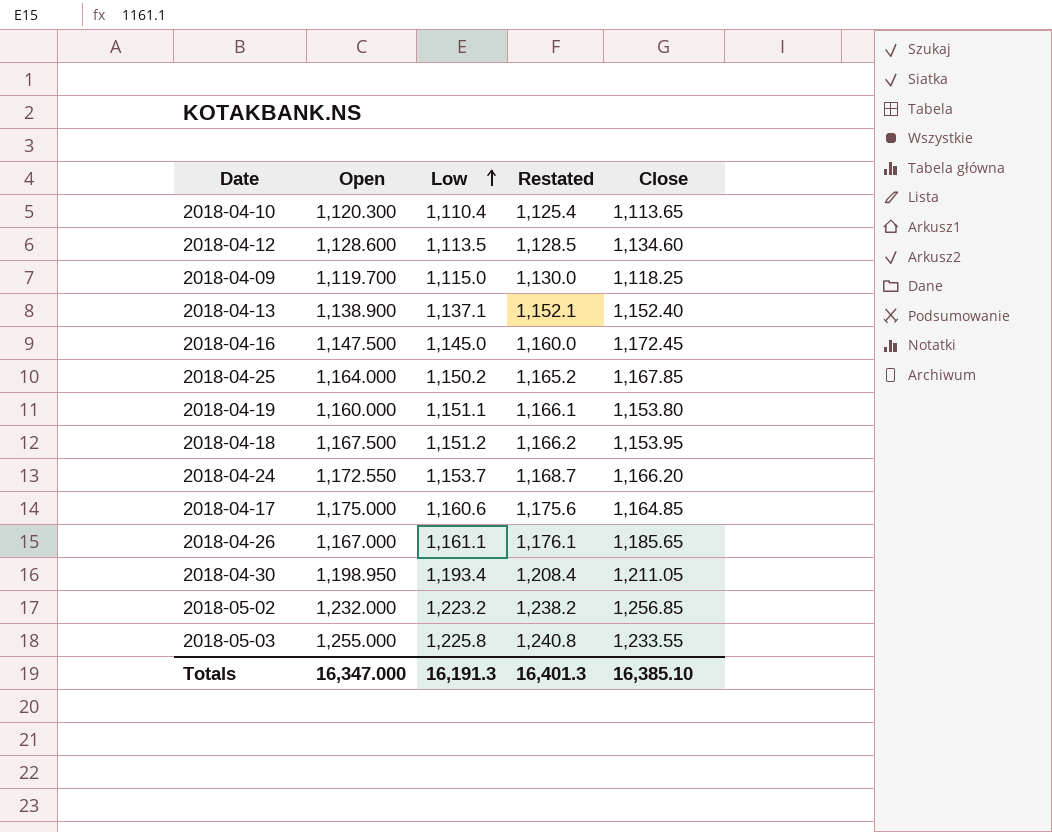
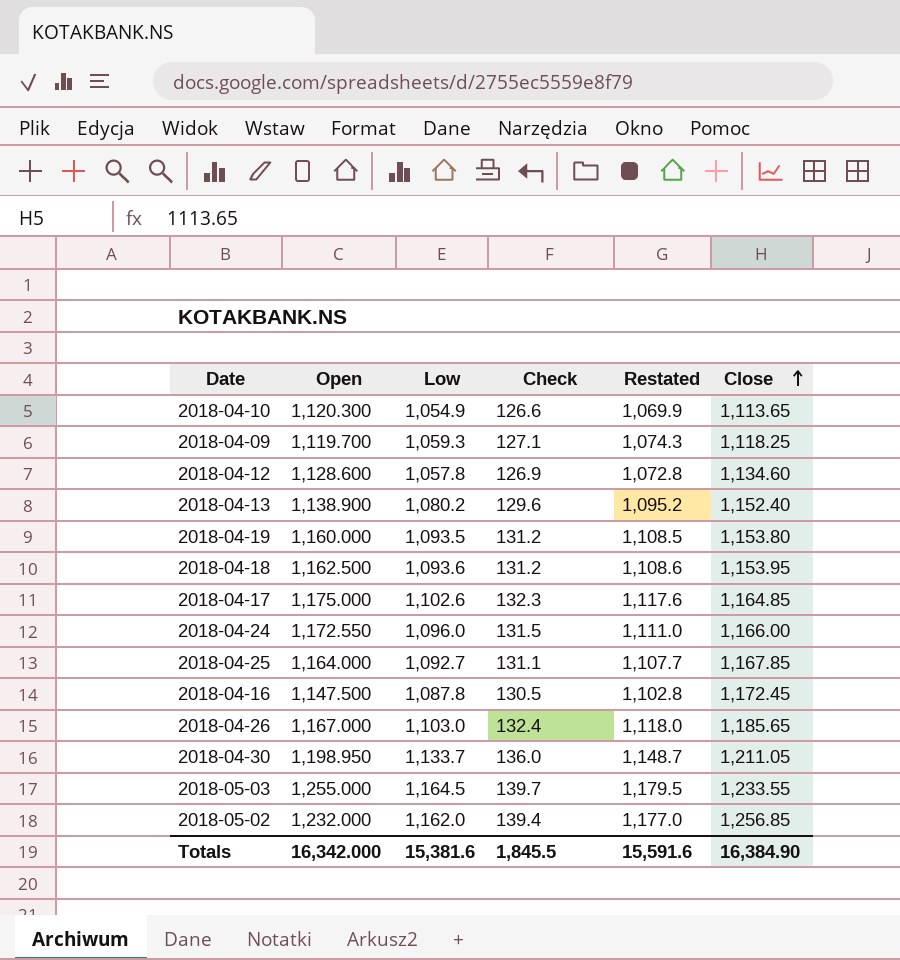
row order: Low ascending -> Close ascending
column Check | formula: none -> [Low] * 0.12
2018-04-10 | Low: 1,110.4 -> 1,054.9
2018-04-10 | Restated: 1,125.4 -> 1,069.9
2018-04-09 | Low: 1,115.0 -> 1,059.3
2018-04-09 | Restated: 1,130.0 -> 1,074.3
2018-04-12 | Low: 1,113.5 -> 1,057.8
2018-04-12 | Restated: 1,128.5 -> 1,072.8
2018-04-13 | Low: 1,137.1 -> 1,080.2
2018-04-13 | Restated: 1,152.1 -> 1,095.2
2018-04-19 | Low: 1,151.1 -> 1,093.5
2018-04-19 | Restated: 1,166.1 -> 1,108.5
2018-04-18 | Open: 1,167.500 -> 1,162.500
2018-04-18 | Low: 1,151.2 -> 1,093.6
2018-04-18 | Restated: 1,166.2 -> 1,108.6
2018-04-17 | Low: 1,160.6 -> 1,102.6
2018-04-17 | Restated: 1,175.6 -> 1,117.6
2018-04-24 | Low: 1,153.7 -> 1,096.0
2018-04-24 | Restated: 1,168.7 -> 1,111.0
2018-04-24 | Close: 1,166.20 -> 1,166.00
2018-04-25 | Low: 1,150.2 -> 1,092.7
2018-04-25 | Restated: 1,165.2 -> 1,107.7
2018-04-16 | Low: 1,145.0 -> 1,087.8
2018-04-16 | Restated: 1,160.0 -> 1,102.8
2018-04-26 | Low: 1,161.1 -> 1,103.0
2018-04-26 | Restated: 1,176.1 -> 1,118.0
2018-04-30 | Low: 1,193.4 -> 1,133.7
2018-04-30 | Restated: 1,208.4 -> 1,148.7
2018-05-03 | Low: 1,225.8 -> 1,164.5
2018-05-03 | Restated: 1,240.8 -> 1,179.5
2018-05-02 | Low: 1,223.2 -> 1,162.0
2018-05-02 | Restated: 1,238.2 -> 1,177.0
Totals | Open: 16,347.000 -> 16,342.000
Totals | Low: 16,191.3 -> 15,381.6
Totals | Restated: 16,401.3 -> 15,591.6
Totals | Close: 16,385.10 -> 16,384.90

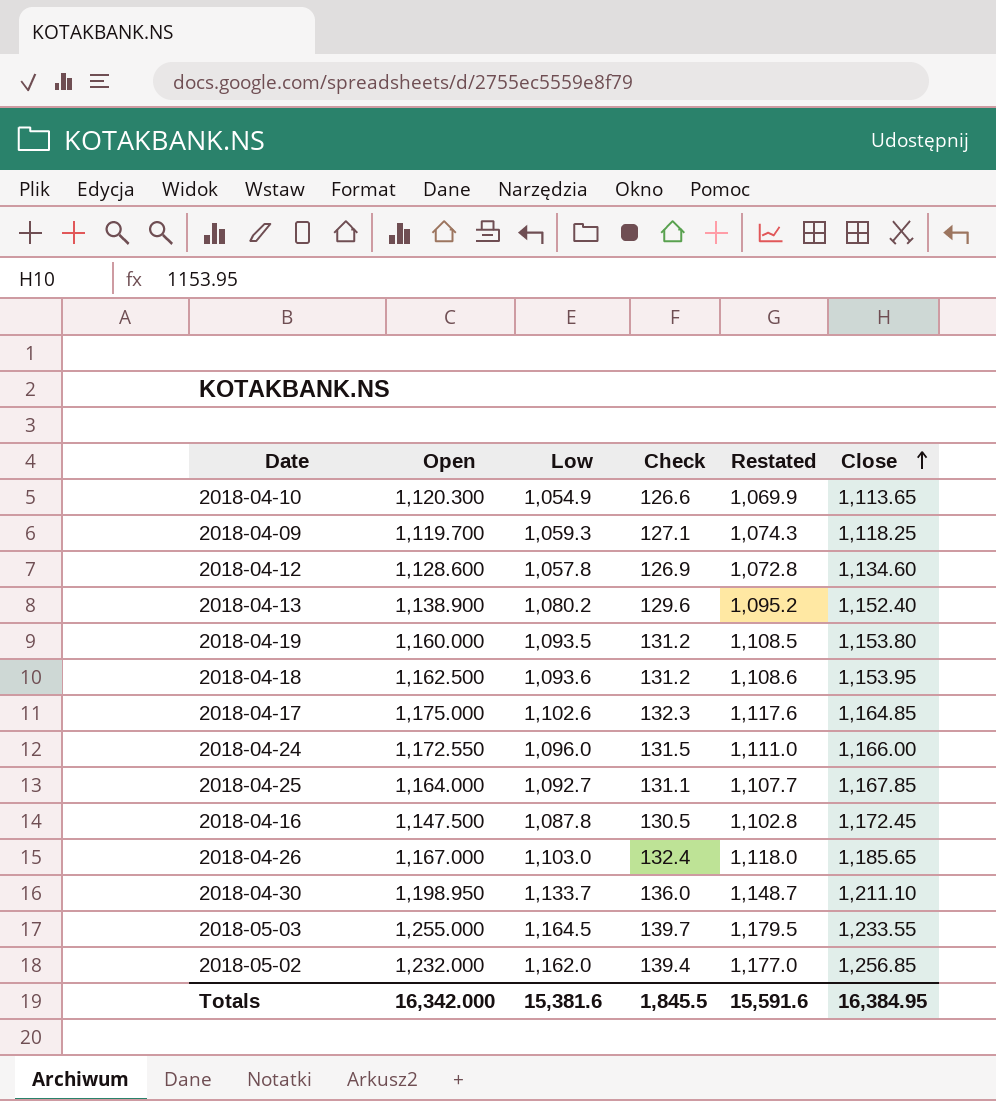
2018-04-30 | Close: 1,211.05 -> 1,211.10
Totals | Close: 16,384.90 -> 16,384.95

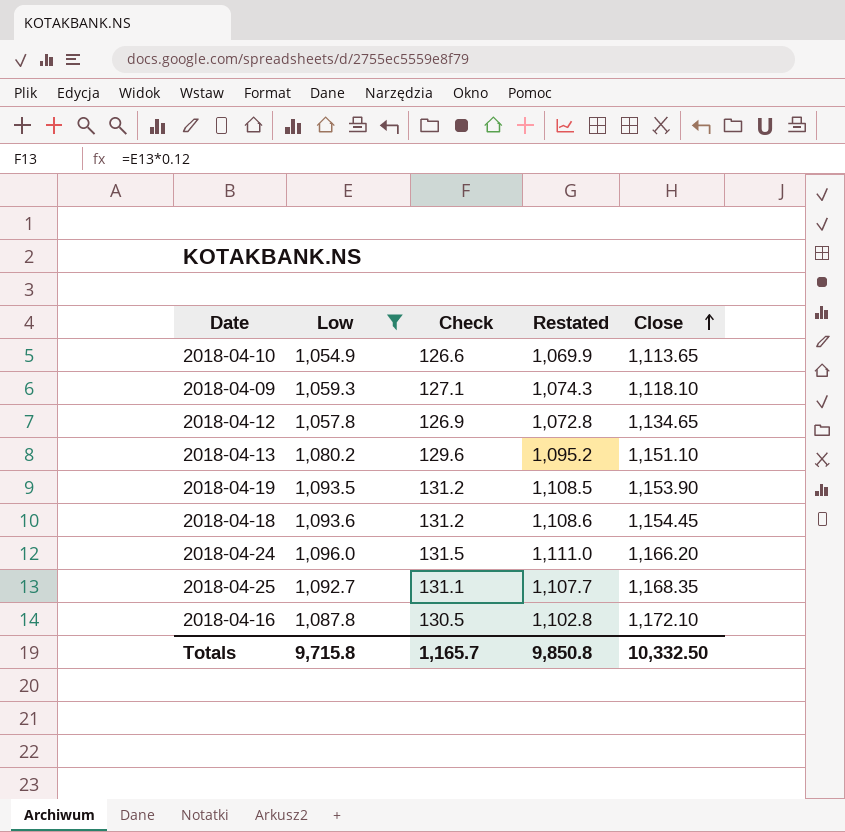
filter: none -> Low <= 1,096.0
column Open | position: 2 -> none
2018-04-09 | Close: 1,118.25 -> 1,118.10
2018-04-12 | Close: 1,134.60 -> 1,134.65
2018-04-13 | Close: 1,152.40 -> 1,151.10
2018-04-19 | Close: 1,153.80 -> 1,153.90
2018-04-18 | Close: 1,153.95 -> 1,154.45
2018-04-24 | Close: 1,166.00 -> 1,166.20
2018-04-25 | Close: 1,167.85 -> 1,168.35
2018-04-16 | Close: 1,172.45 -> 1,172.10
Totals | Low: 15,381.6 -> 9,715.8
Totals | Check: 1,845.5 -> 1,165.7
Totals | Restated: 15,591.6 -> 9,850.8
Totals | Close: 16,384.95 -> 10,332.50

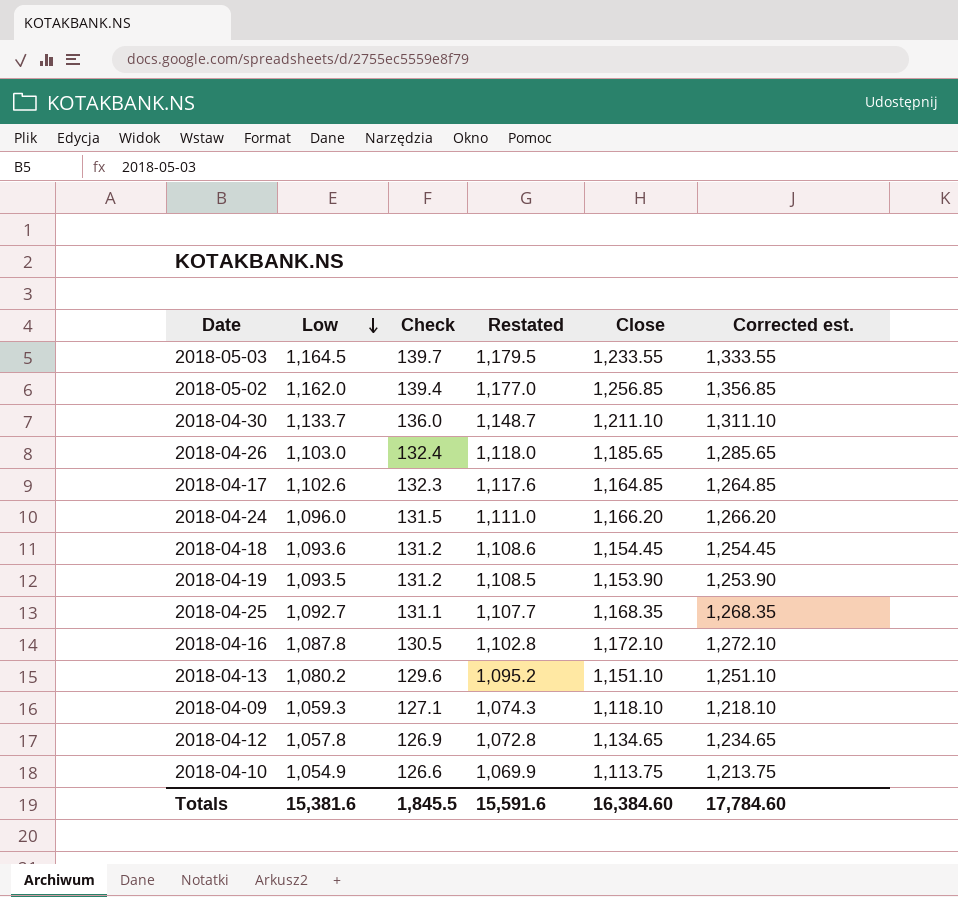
filter: Low <= 1,096.0 -> none
row order: Close ascending -> Low descending
column Corrected est. | formula: none -> [Close] + 100
2018-04-10 | Close: 1,113.65 -> 1,113.75
Totals | Low: 9,715.8 -> 15,381.6
Totals | Check: 1,165.7 -> 1,845.5
Totals | Restated: 9,850.8 -> 15,591.6
Totals | Close: 10,332.50 -> 16,384.60

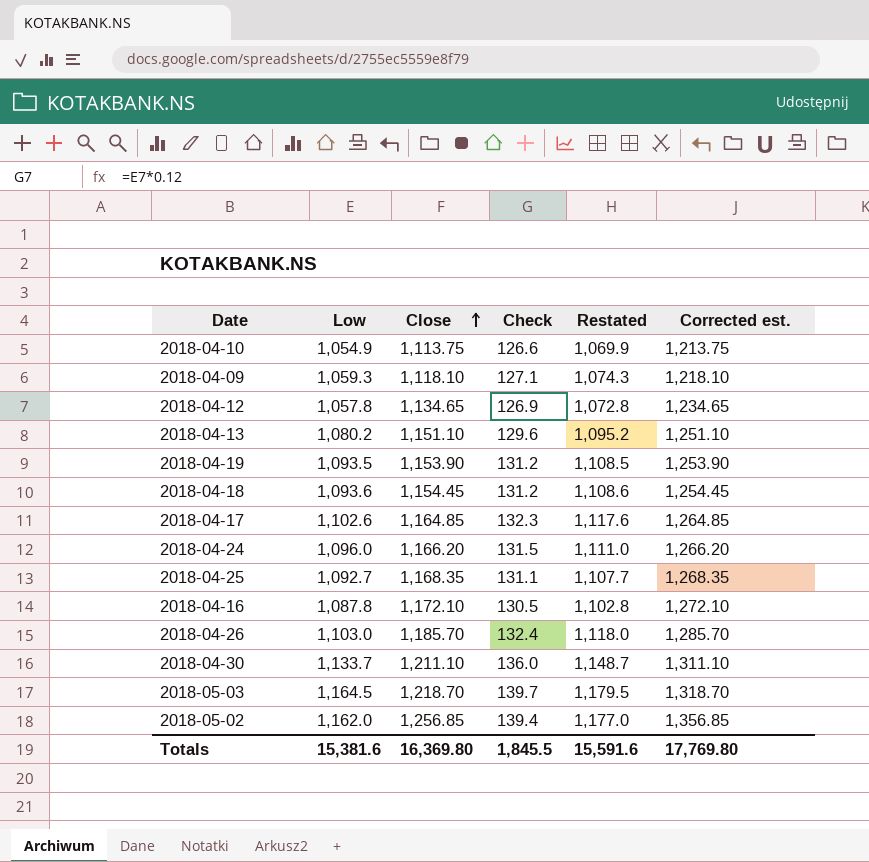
row order: Low descending -> Close ascending
column Close | position: 5 -> 3
2018-04-26 | Close: 1,185.65 -> 1,185.70
2018-04-26 | Corrected est.: 1,285.65 -> 1,285.70
2018-05-03 | Close: 1,233.55 -> 1,218.70
2018-05-03 | Corrected est.: 1,333.55 -> 1,318.70
Totals | Close: 16,384.60 -> 16,369.80
Totals | Corrected est.: 17,784.60 -> 17,769.80

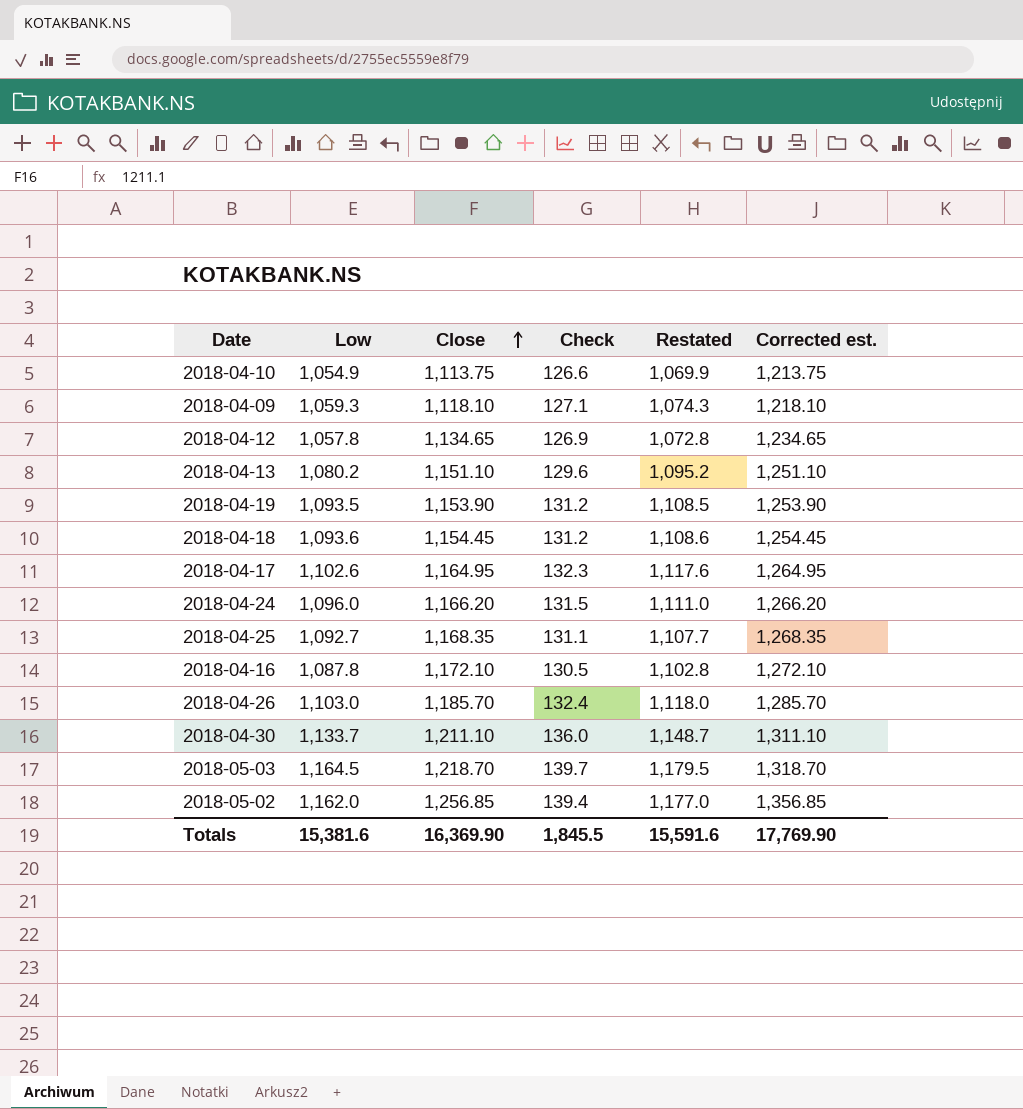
2018-04-17 | Close: 1,164.85 -> 1,164.95
2018-04-17 | Corrected est.: 1,264.85 -> 1,264.95
Totals | Close: 16,369.80 -> 16,369.90
Totals | Corrected est.: 17,769.80 -> 17,769.90

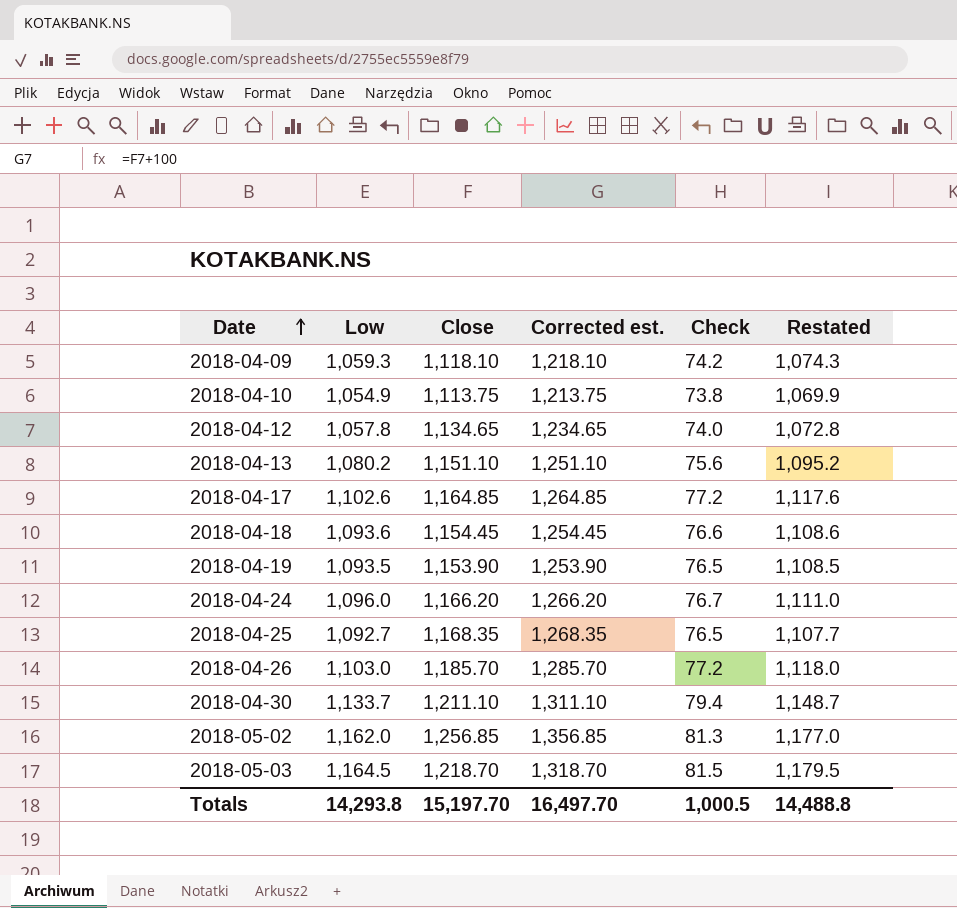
row order: Close ascending -> Date ascending
column Corrected est. | position: 6 -> 4
column Check | formula: [Low] * 0.12 -> [Low] * 0.07
row 2018-04-16: 1,087.8 | 1,172.10 | 130.5 | 1,102.8 | 1,272.10 -> none
2018-04-17 | Close: 1,164.95 -> 1,164.85
2018-04-17 | Corrected est.: 1,264.95 -> 1,264.85
Totals | Low: 15,381.6 -> 14,293.8
Totals | Close: 16,369.90 -> 15,197.70
Totals | Corrected est.: 17,769.90 -> 16,497.70
Totals | Check: 1,845.5 -> 1,000.5
Totals | Restated: 15,591.6 -> 14,488.8

